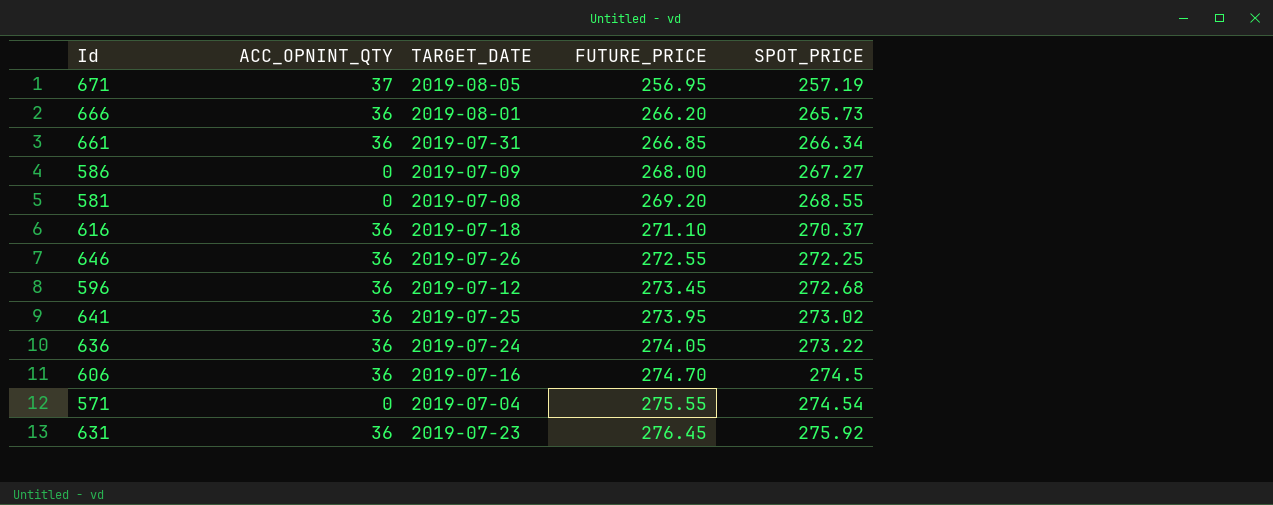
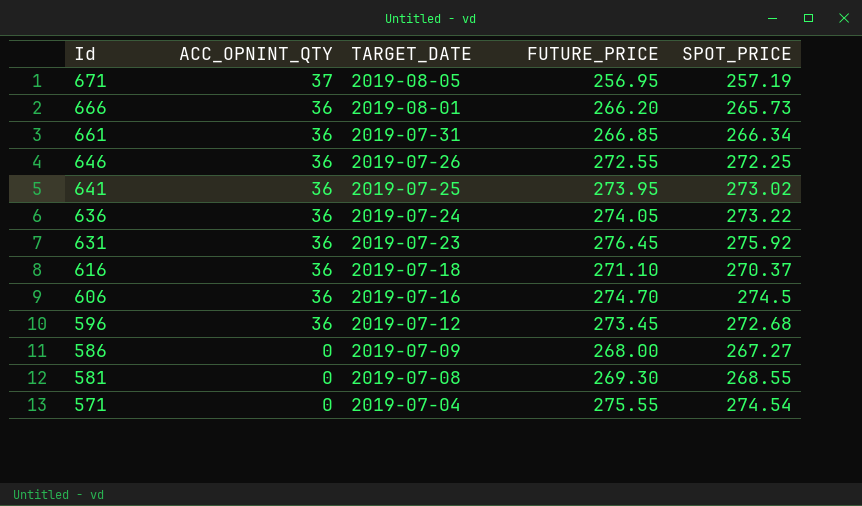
row order: FUTURE_PRICE ascending -> Id descending
581 | FUTURE_PRICE: 269.20 -> 269.30

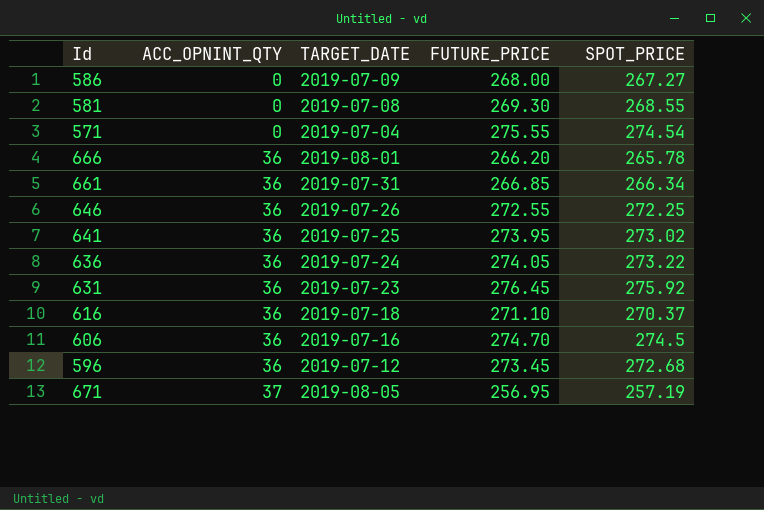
row order: Id descending -> ACC_OPNINT_QTY ascending
666 | SPOT_PRICE: 265.73 -> 265.78

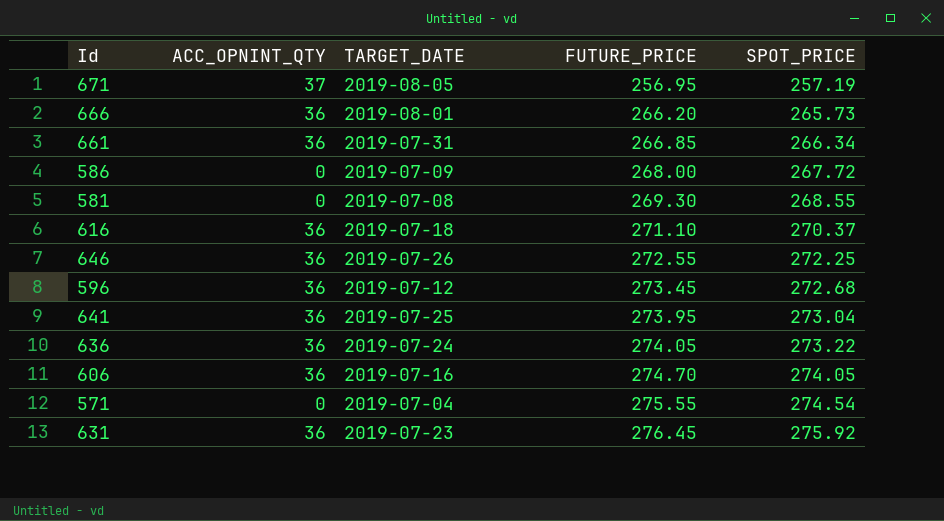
row order: ACC_OPNINT_QTY ascending -> FUTURE_PRICE ascending
666 | SPOT_PRICE: 265.78 -> 265.73
586 | SPOT_PRICE: 267.27 -> 267.72
641 | SPOT_PRICE: 273.02 -> 273.04
606 | SPOT_PRICE: 274.5 -> 274.05

